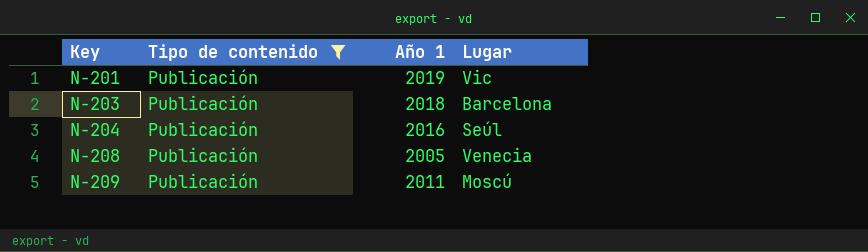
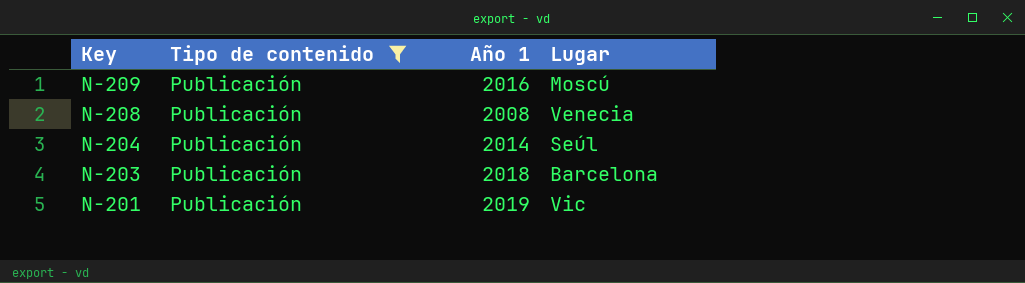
row order: Key ascending -> Key descending
N-209 | Año 1: 2011 -> 2016
N-208 | Año 1: 2005 -> 2008
N-204 | Año 1: 2016 -> 2014

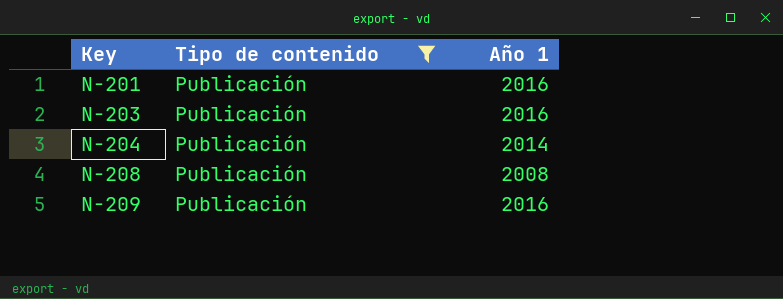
row order: Key descending -> Key ascending
column Lugar | position: 4 -> none
N-201 | Año 1: 2019 -> 2016
N-203 | Año 1: 2018 -> 2016

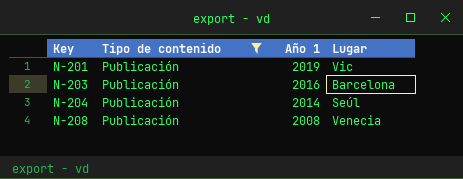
column Lugar | position: none -> 4
row N-209: Publicación | 2016 -> none
N-201 | Año 1: 2016 -> 2019

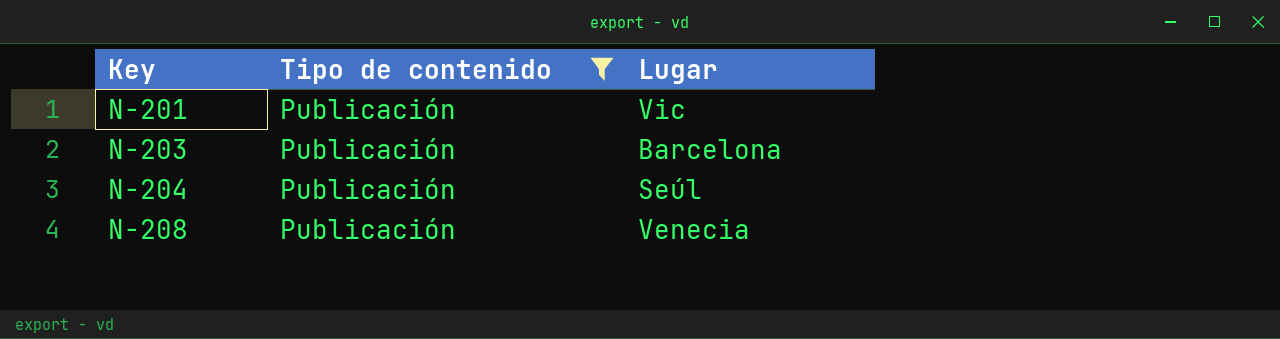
column Año 1 | position: 3 -> none

